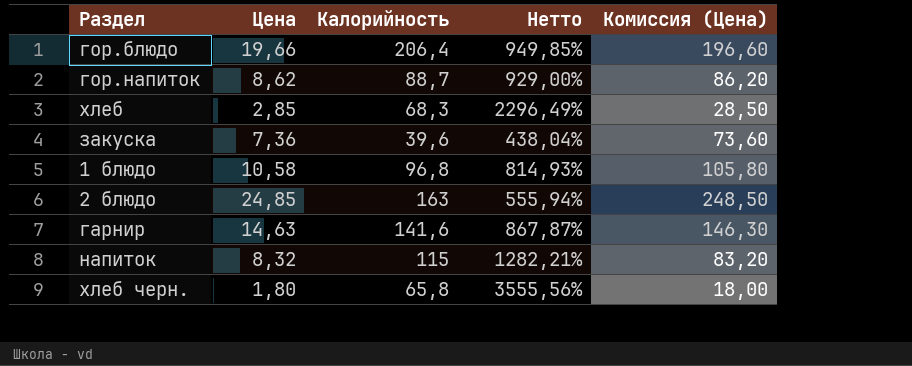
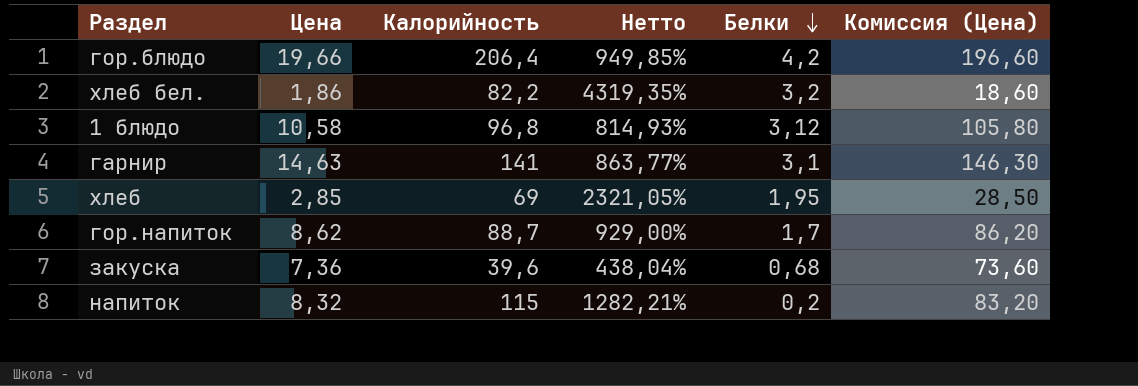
row order: none -> Белки descending
column Белки | position: none -> 5
row 2 блюдо: 24,85 | 163 | 555,94% | 248,50 -> none
row хлеб черн.: 1,80 | 65,8 | 3555,56% | 18,00 -> none
row хлеб бел.: none -> 1,86 | 82,2 | 4319,35% | 3,2 | 18,60
гарнир | Калорийность: 141,6 -> 141
гарнир | Нетто: 867,87% -> 863,77%
хлеб | Калорийность: 68,3 -> 69
хлеб | Нетто: 2296,49% -> 2321,05%

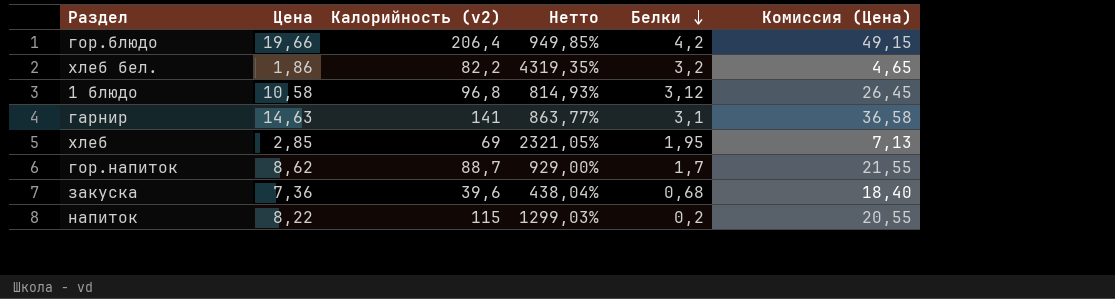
column name: Калорийность -> Калорийность (v2)
column Комиссия (Цена) | formula: [Цена] * 10 -> [Цена] * 2,5
напиток | Цена: 8,32 -> 8,22
напиток | Нетто: 1282,21% -> 1299,03%

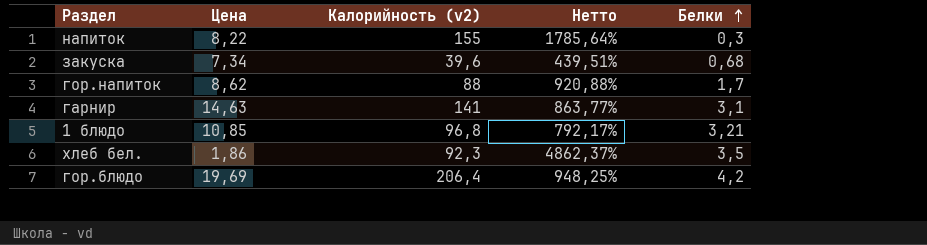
row order: Белки descending -> Белки ascending
column Комиссия (Цена) | formula: [Цена] * 2,5 -> none
row хлеб: 2,85 | 69 | 2321,05% | 1,95 | 7,13 -> none
напиток | Калорийность (v2): 115 -> 155
напиток | Нетто: 1299,03% -> 1785,64%
напиток | Белки: 0,2 -> 0,3
закуска | Цена: 7,36 -> 7,34
закуска | Нетто: 438,04% -> 439,51%
гор.напиток | Калорийность (v2): 88,7 -> 88
гор.напиток | Нетто: 929,00% -> 920,88%
1 блюдо | Цена: 10,58 -> 10,85
1 блюдо | Нетто: 814,93% -> 792,17%
1 блюдо | Белки: 3,12 -> 3,21
хлеб бел. | Калорийность (v2): 82,2 -> 92,3
хлеб бел. | Нетто: 4319,35% -> 4862,37%
хлеб бел. | Белки: 3,2 -> 3,5
гор.блюдо | Цена: 19,66 -> 19,69
гор.блюдо | Нетто: 949,85% -> 948,25%

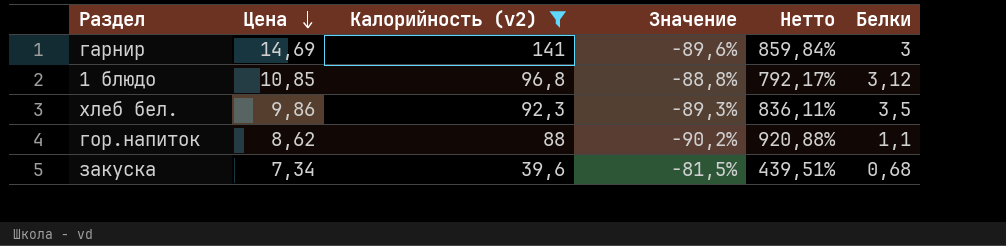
filter: none -> Калорийность (v2) <= 141
row order: Белки ascending -> Цена descending
column Значение | formula: none -> ([Цена] - [Калорийность (v2)]) / [Калорийность (v2)]
гарнир | Цена: 14,63 -> 14,69
гарнир | Нетто: 863,77% -> 859,84%
гарнир | Белки: 3,1 -> 3
1 блюдо | Белки: 3,21 -> 3,12
хлеб бел. | Цена: 1,86 -> 9,86
хлеб бел. | Нетто: 4862,37% -> 836,11%
гор.напиток | Белки: 1,7 -> 1,1

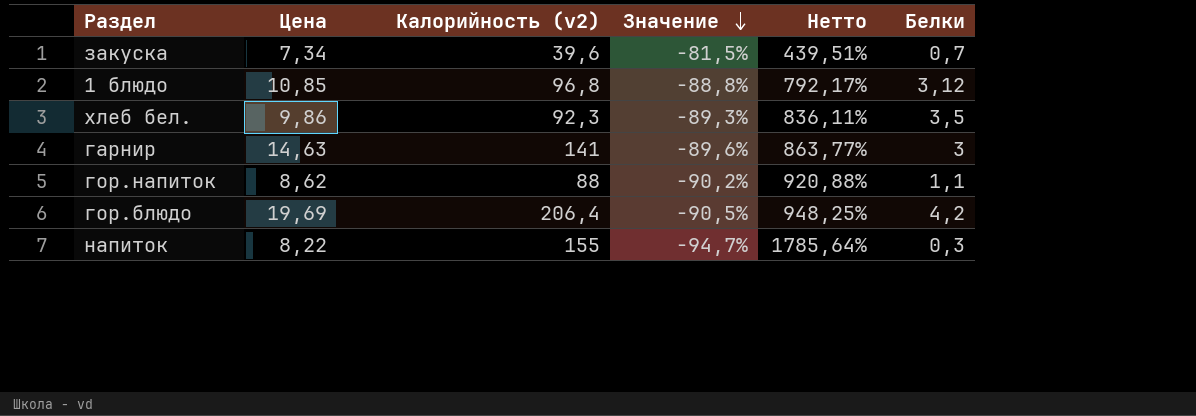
filter: Калорийность (v2) <= 141 -> none
row order: Цена descending -> Значение descending
закуска | Белки: 0,68 -> 0,7
гарнир | Цена: 14,69 -> 14,63
гарнир | Нетто: 859,84% -> 863,77%

